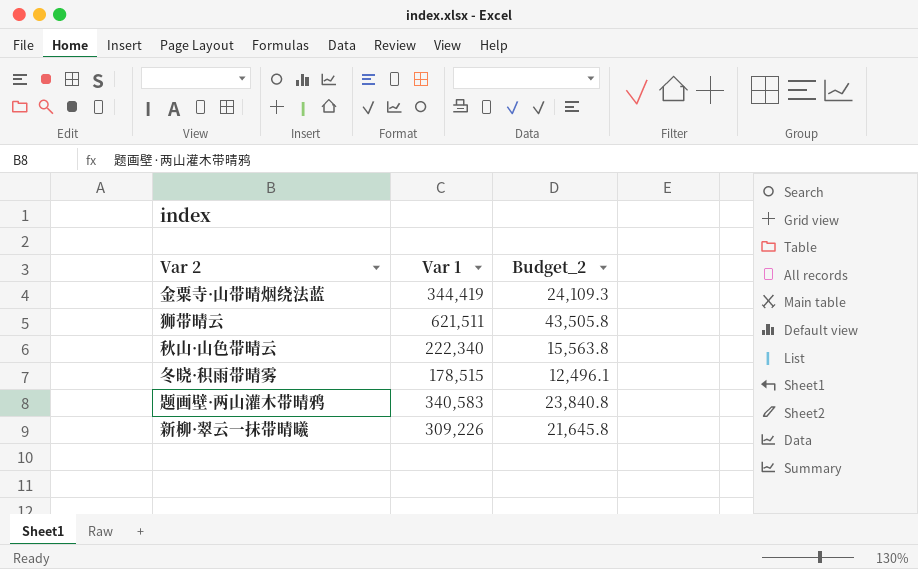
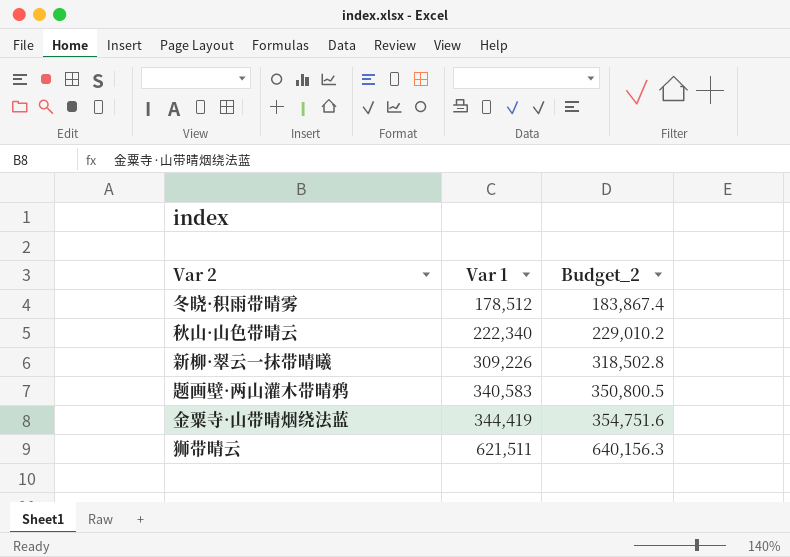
row order: none -> Var 1 ascending
column Budget_2 | formula: [Var 1] * 0.07 -> [Var 1] * 1.03
冬晓·积雨带晴雾 | Var 1: 178,515 -> 178,512

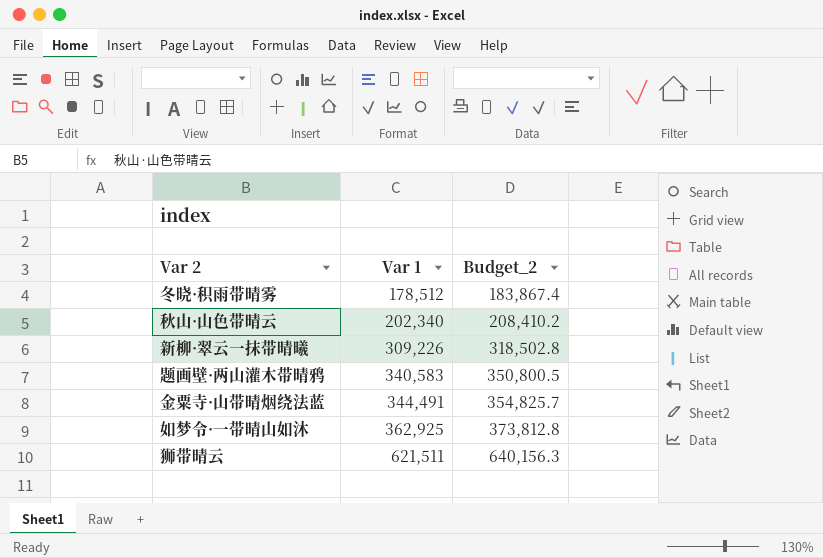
秋山·山色带晴云 | Var 1: 222,340 -> 202,340
秋山·山色带晴云 | Budget_2: 229,010.2 -> 208,410.2
金粟寺·山带晴烟绕法蓝 | Var 1: 344,419 -> 344,491
金粟寺·山带晴烟绕法蓝 | Budget_2: 354,751.6 -> 354,825.7
row 如梦令·一带晴山如沐: none -> 362,925 | 373,812.8

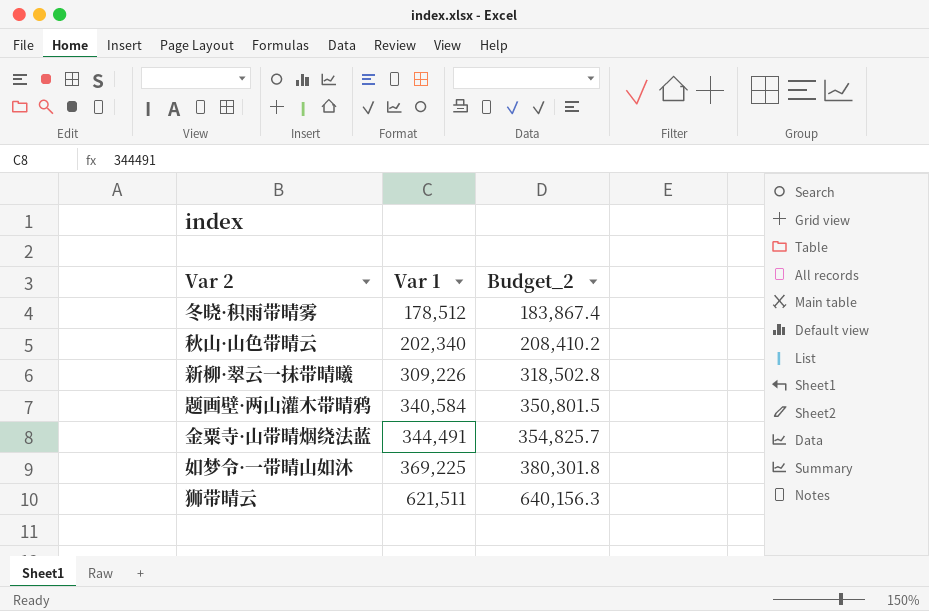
题画壁·两山灌木带晴鸦 | Var 1: 340,583 -> 340,584
题画壁·两山灌木带晴鸦 | Budget_2: 350,800.5 -> 350,801.5
如梦令·一带晴山如沐 | Var 1: 362,925 -> 369,225
如梦令·一带晴山如沐 | Budget_2: 373,812.8 -> 380,301.8

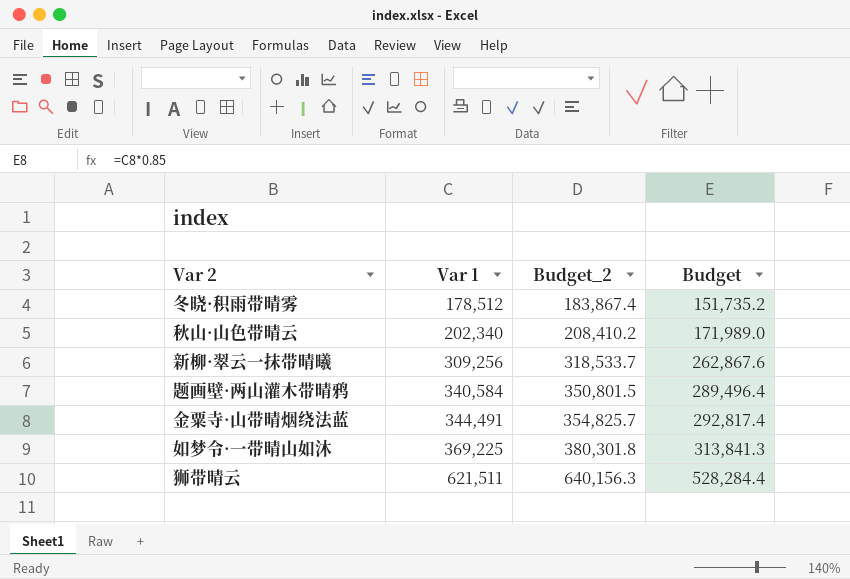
column Budget | formula: none -> [Var 1] * 0.85
新柳·翠云一抹带晴曦 | Var 1: 309,226 -> 309,256
新柳·翠云一抹带晴曦 | Budget_2: 318,502.8 -> 318,533.7

